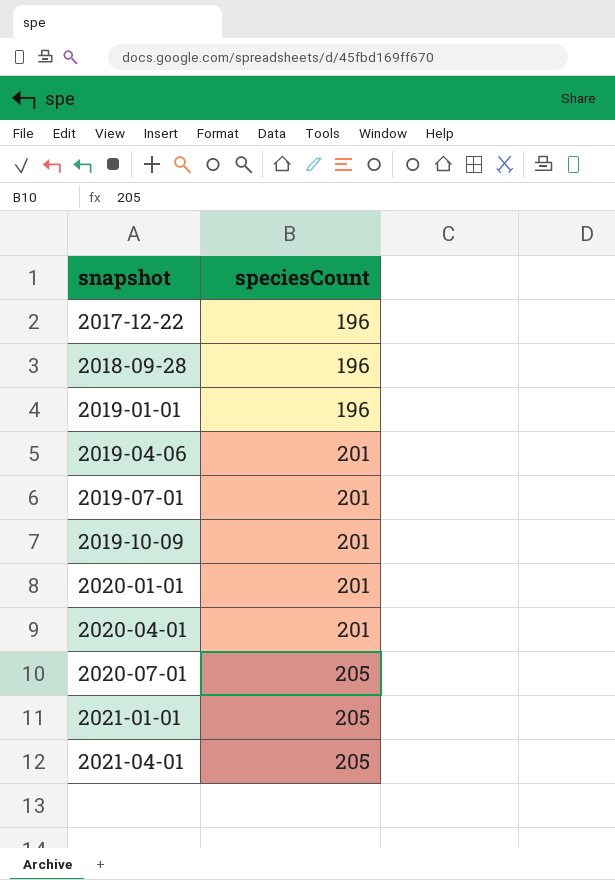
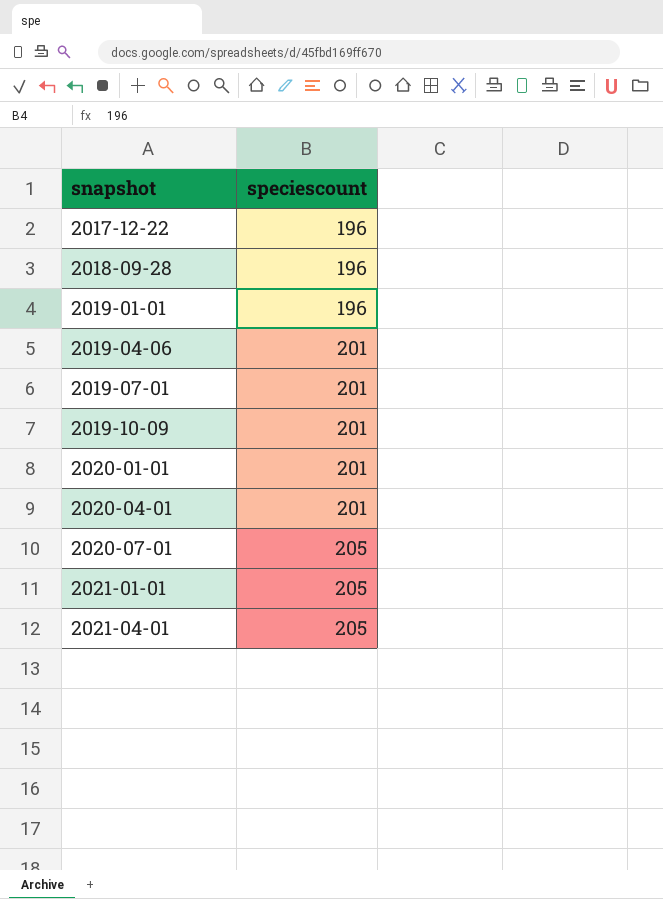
column name: speciesCount -> speciescount

